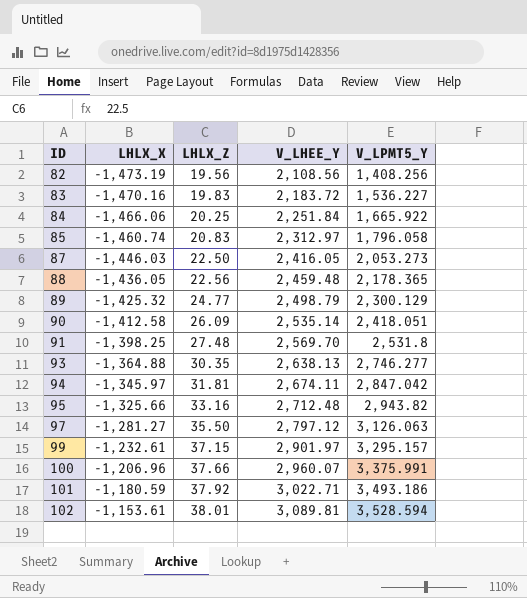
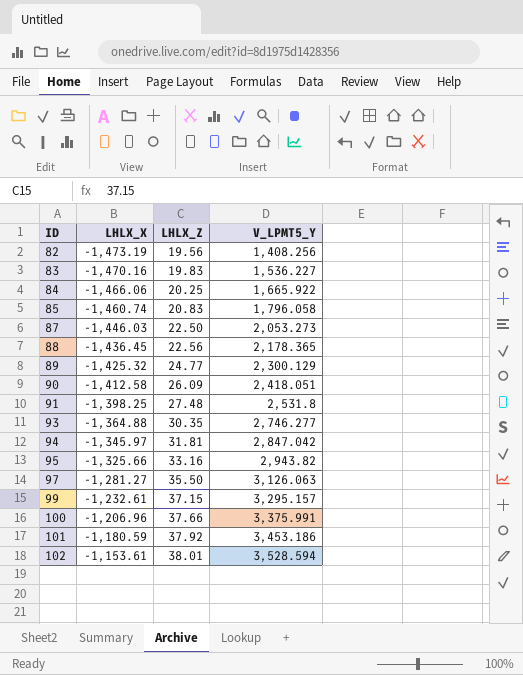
column V_LHEE_Y | position: 4 -> none
88 | LHLX_X: -1,436.05 -> -1,436.45
101 | V_LPMT5_Y: 3,493.186 -> 3,453.186

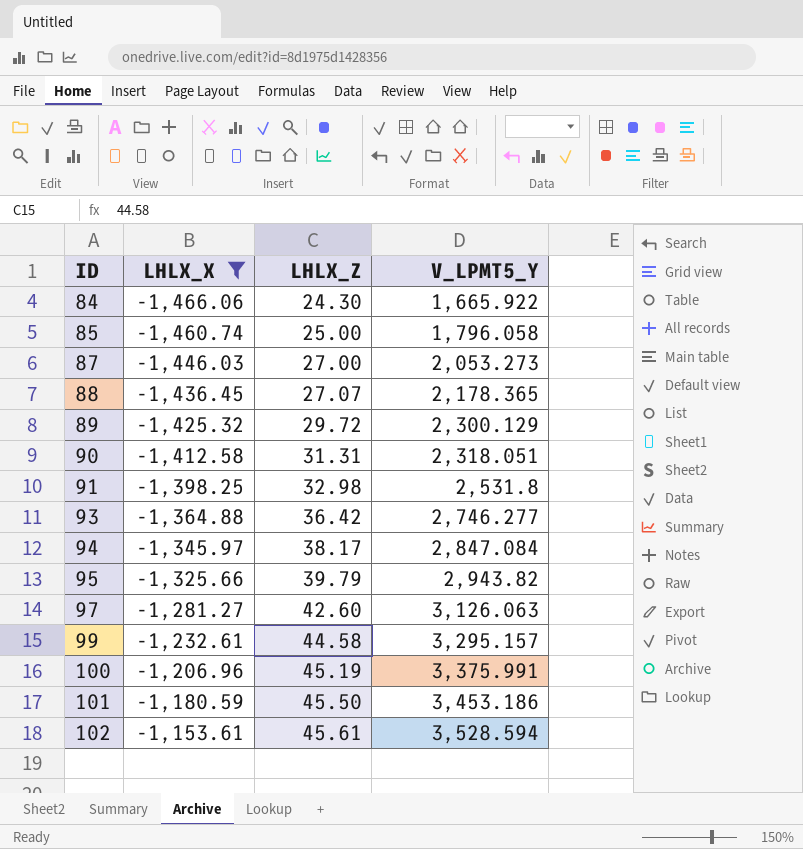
filter: none -> LHLX_X >= -1,466.06
84 | LHLX_Z: 20.25 -> 24.30
85 | LHLX_Z: 20.83 -> 25.00
87 | LHLX_Z: 22.50 -> 27.00
88 | LHLX_Z: 22.56 -> 27.07
89 | LHLX_Z: 24.77 -> 29.72
90 | LHLX_Z: 26.09 -> 31.31
90 | V_LPMT5_Y: 2,418.051 -> 2,318.051
91 | LHLX_Z: 27.48 -> 32.98
93 | LHLX_Z: 30.35 -> 36.42
94 | LHLX_Z: 31.81 -> 38.17
94 | V_LPMT5_Y: 2,847.042 -> 2,847.084
95 | LHLX_Z: 33.16 -> 39.79
97 | LHLX_Z: 35.50 -> 42.60
99 | LHLX_Z: 37.15 -> 44.58
100 | LHLX_Z: 37.66 -> 45.19
101 | LHLX_Z: 37.92 -> 45.50
102 | LHLX_Z: 38.01 -> 45.61

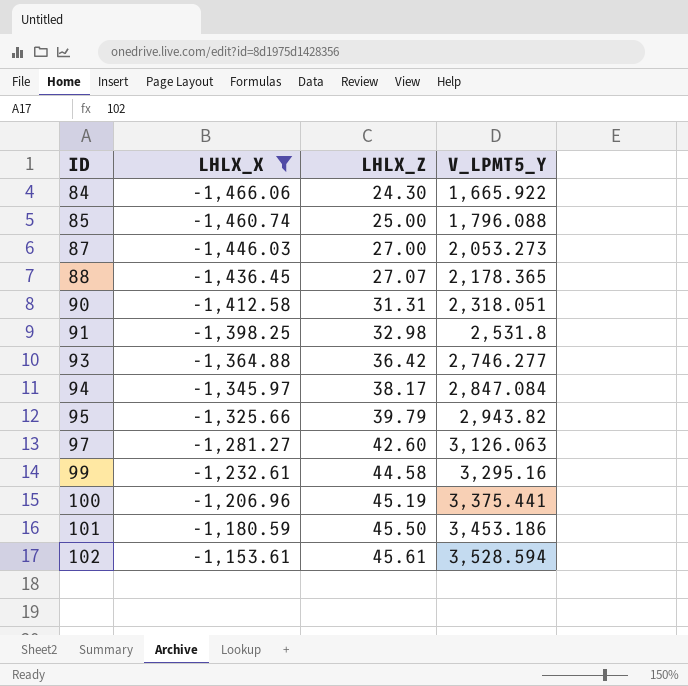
row 89: -1,425.32 | 29.72 | 2,300.129 -> none
85 | V_LPMT5_Y: 1,796.058 -> 1,796.088
99 | V_LPMT5_Y: 3,295.157 -> 3,295.16
100 | V_LPMT5_Y: 3,375.991 -> 3,375.441

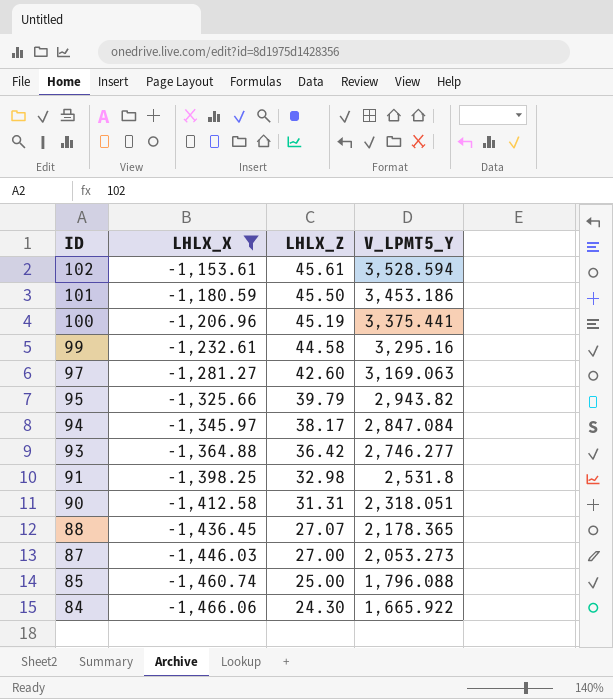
row order: ID ascending -> ID descending
97 | V_LPMT5_Y: 3,126.063 -> 3,169.063

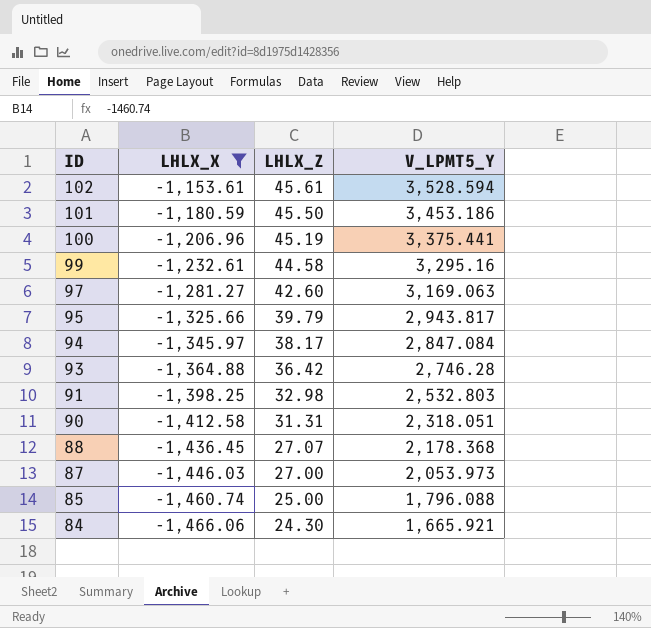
95 | V_LPMT5_Y: 2,943.82 -> 2,943.817
93 | V_LPMT5_Y: 2,746.277 -> 2,746.28
91 | V_LPMT5_Y: 2,531.8 -> 2,532.803
88 | V_LPMT5_Y: 2,178.365 -> 2,178.368
87 | V_LPMT5_Y: 2,053.273 -> 2,053.973
84 | V_LPMT5_Y: 1,665.922 -> 1,665.921

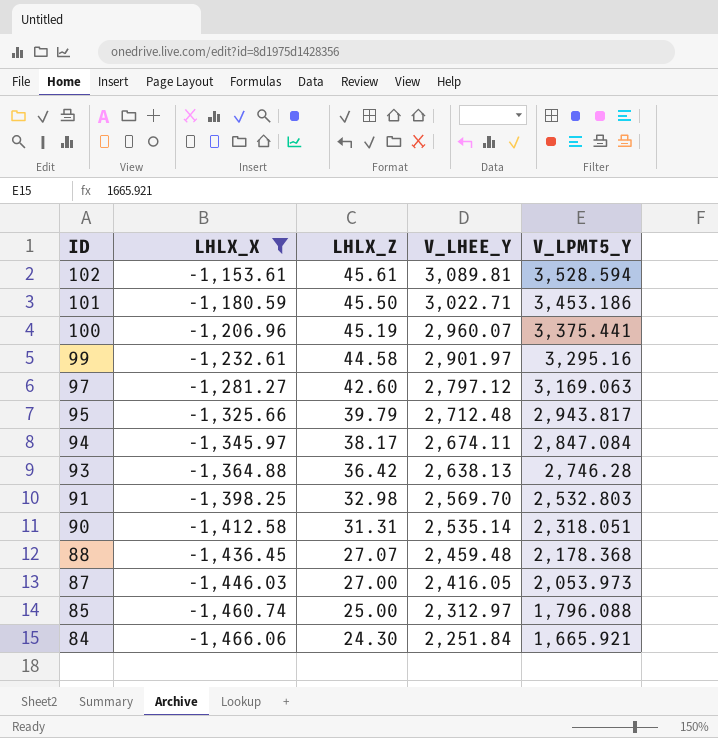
column V_LHEE_Y | position: none -> 4

